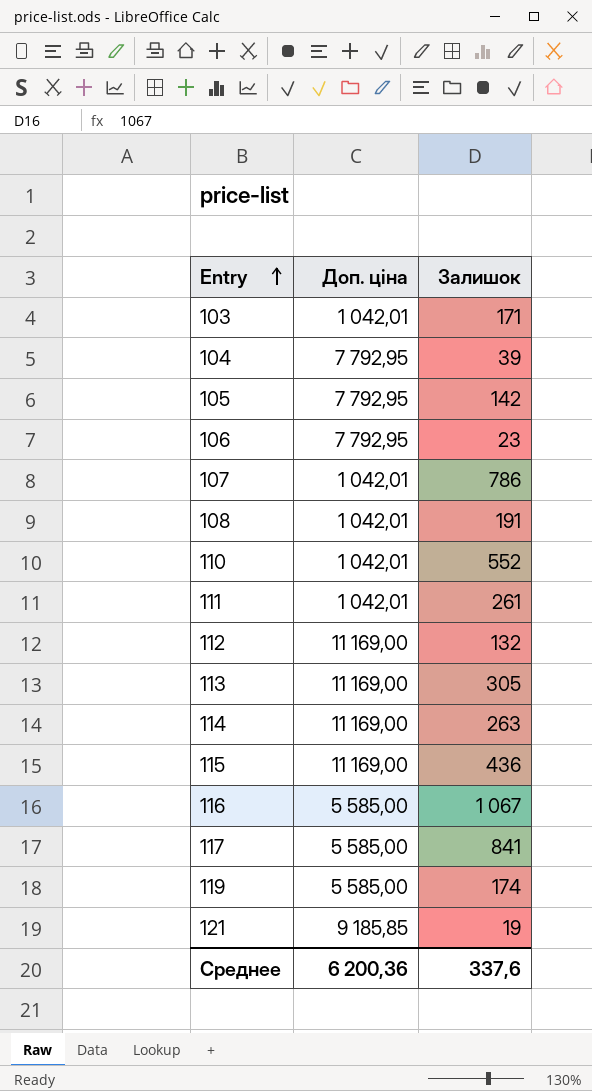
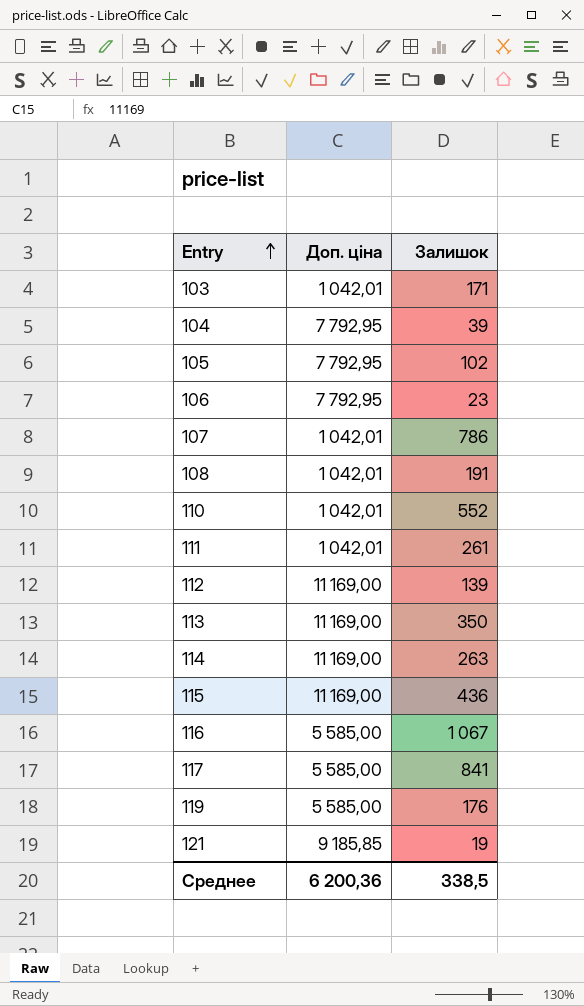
105 | Залишок: 142 -> 102
112 | Залишок: 132 -> 139
113 | Залишок: 305 -> 350
119 | Залишок: 174 -> 176
Среднее | Залишок: 337,6 -> 338,5

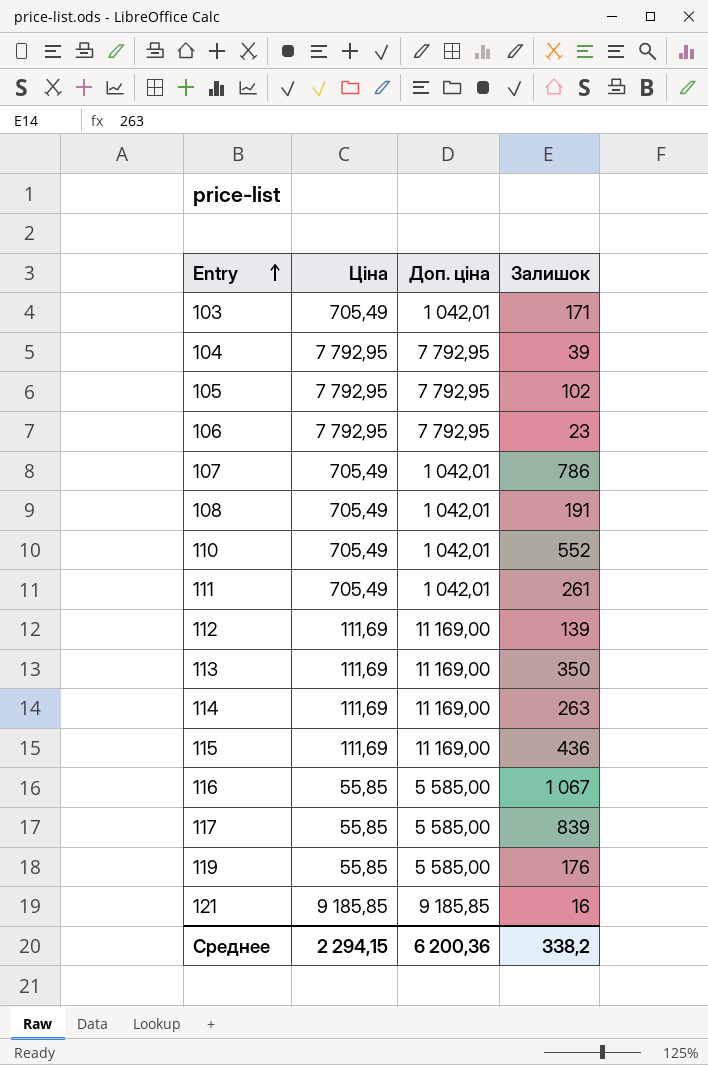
column Ціна | position: none -> 2
117 | Залишок: 841 -> 839
121 | Залишок: 19 -> 16
Среднее | Залишок: 338,5 -> 338,2

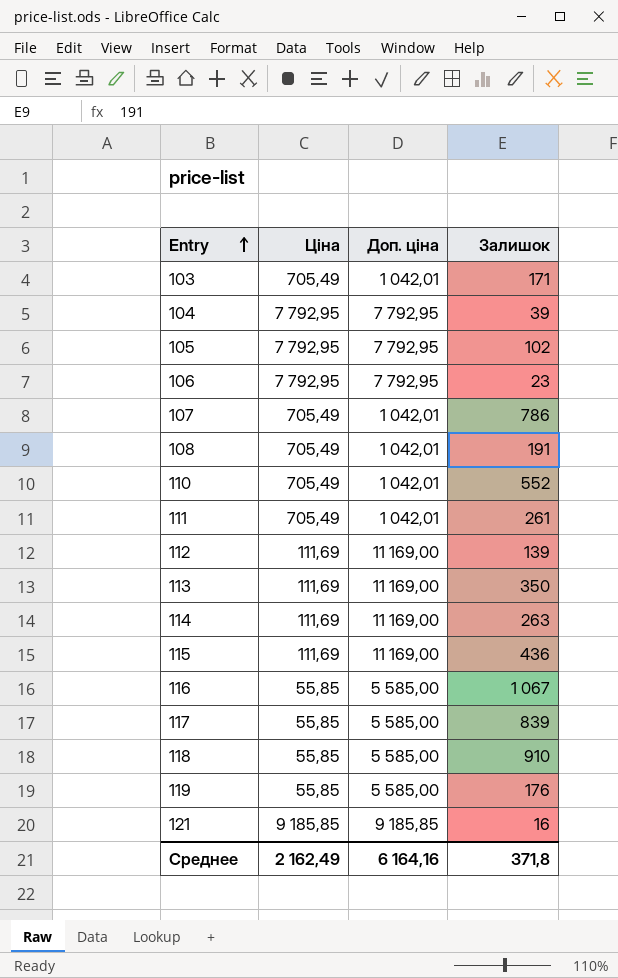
row 118: none -> 55,85 | 5 585,00 | 910
Среднее | Ціна: 2 294,15 -> 2 162,49
Среднее | Доп. ціна: 6 200,36 -> 6 164,16
Среднее | Залишок: 338,2 -> 371,8

